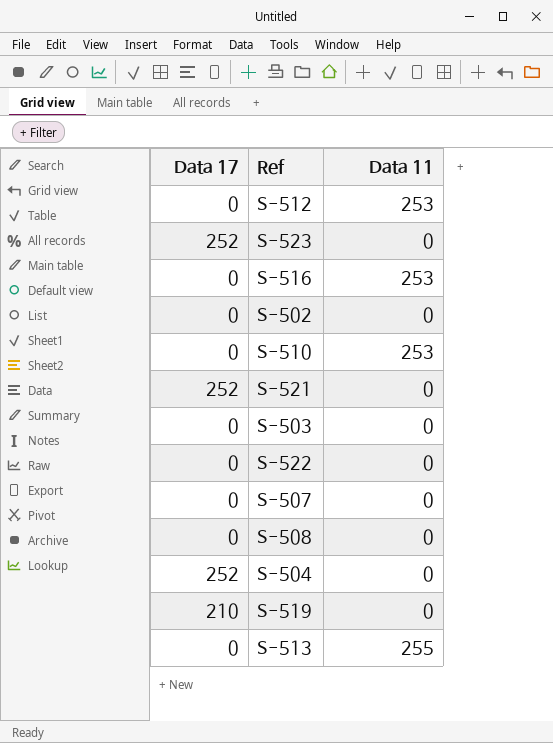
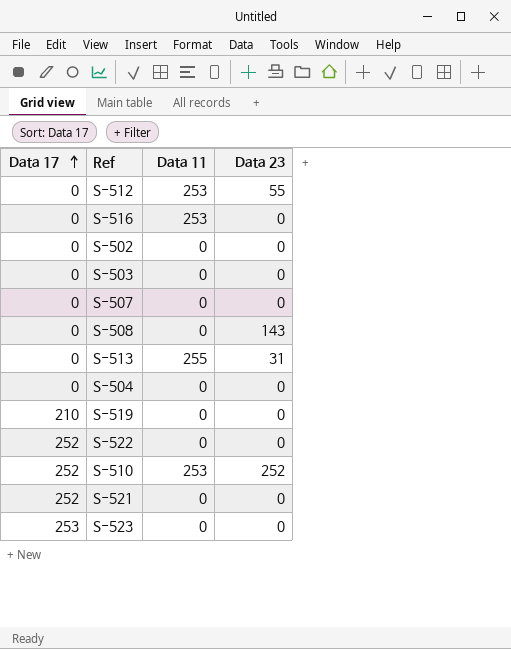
row order: none -> Data 17 ascending
column Data 23 | position: none -> 4
S-504 | Data 17: 252 -> 0
S-522 | Data 17: 0 -> 252
S-510 | Data 17: 0 -> 252
S-523 | Data 17: 252 -> 253

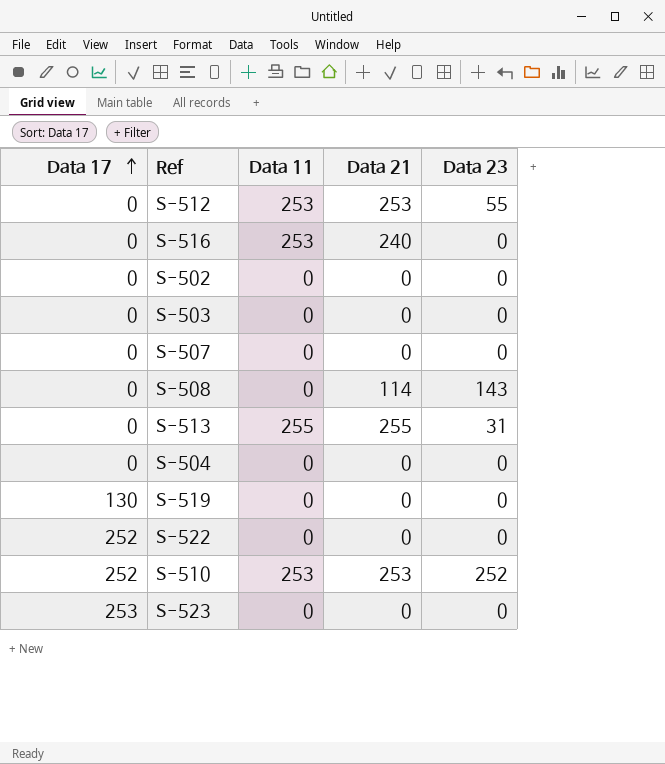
column Data 21 | position: none -> 4
row S-521: 252 | 0 | 0 -> none
S-519 | Data 17: 210 -> 130

